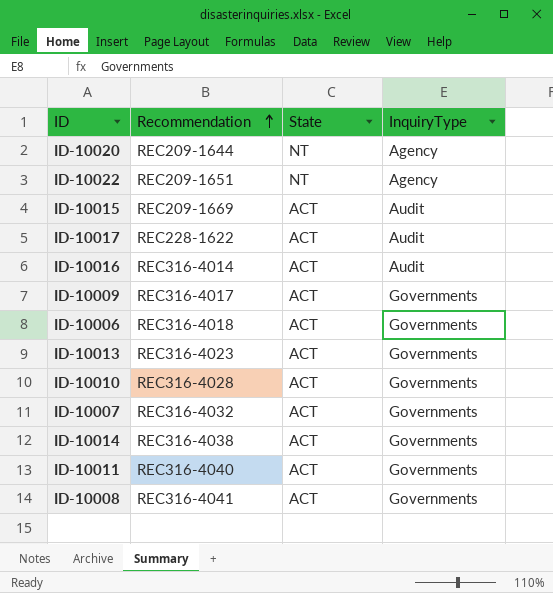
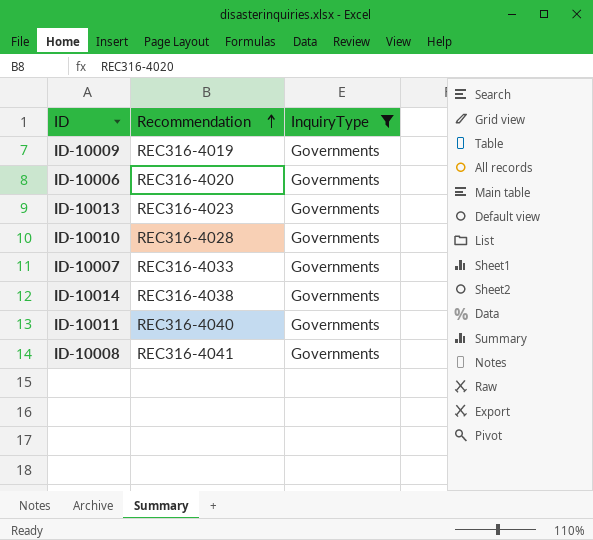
filter: none -> InquiryType = Governments
column State | position: 3 -> none
ID-10009 | Recommendation: REC316-4017 -> REC316-4019
ID-10006 | Recommendation: REC316-4018 -> REC316-4020
ID-10007 | Recommendation: REC316-4032 -> REC316-4033

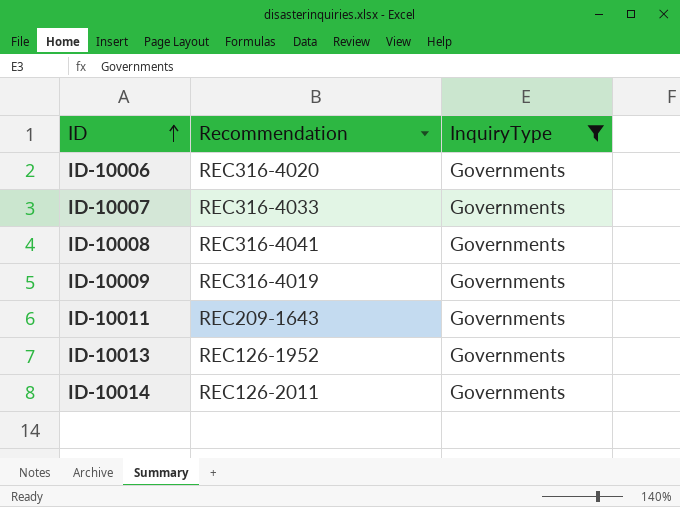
row order: Recommendation ascending -> ID ascending
row ID-10010: REC316-4028 | Governments -> none
ID-10011 | Recommendation: REC316-4040 -> REC209-1643
ID-10013 | Recommendation: REC316-4023 -> REC126-1952
ID-10014 | Recommendation: REC316-4038 -> REC126-2011

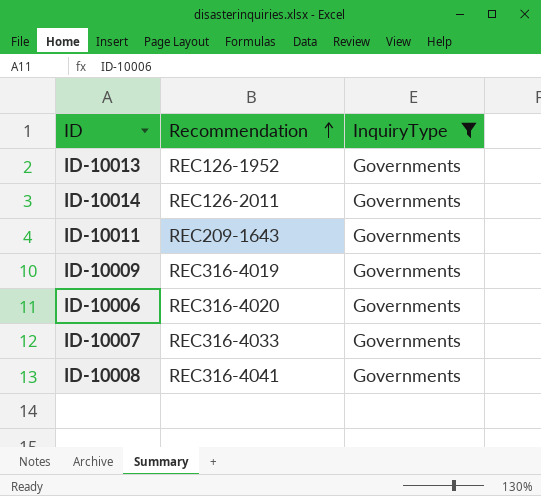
row order: ID ascending -> Recommendation ascending

